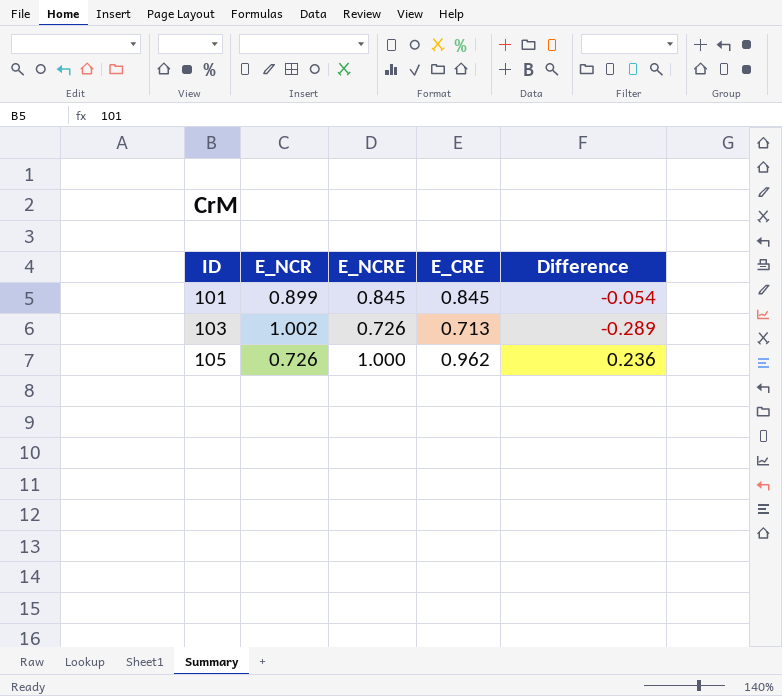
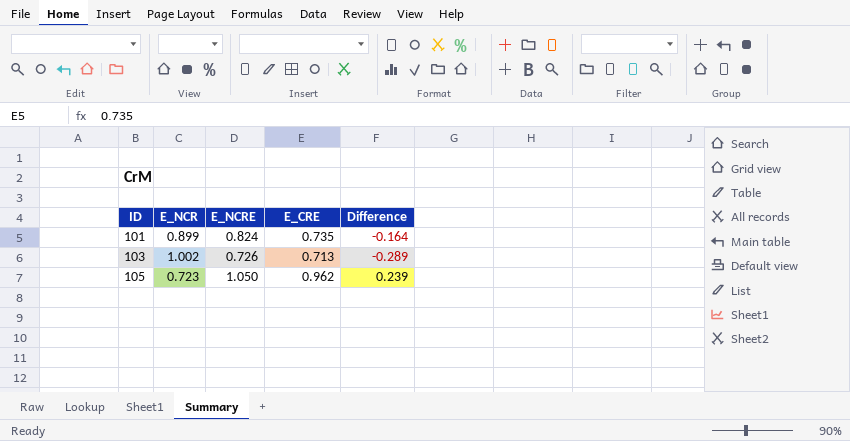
101 | E_NCRE: 0.845 -> 0.824
101 | E_CRE: 0.845 -> 0.735
101 | Difference: -0.054 -> -0.164
105 | E_NCR: 0.726 -> 0.723
105 | E_NCRE: 1.000 -> 1.050
105 | Difference: 0.236 -> 0.239

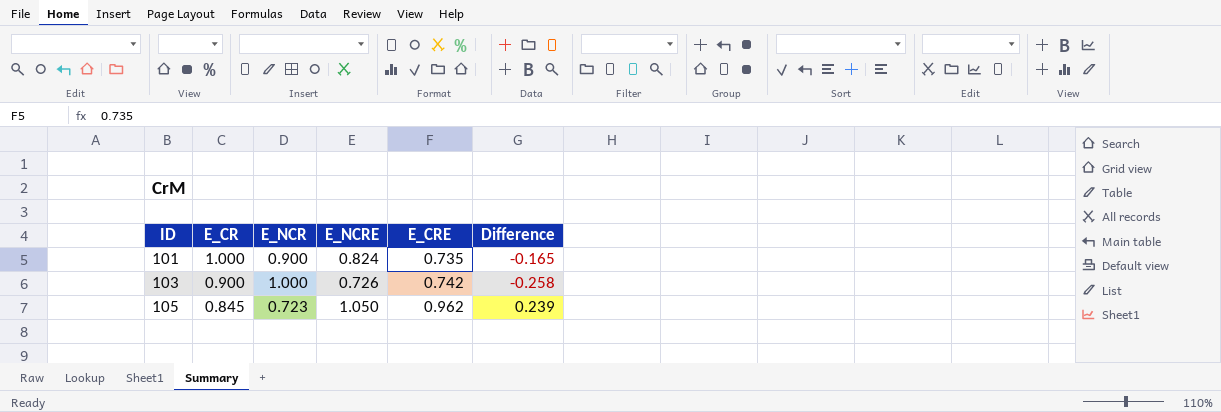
column E_CR | position: none -> 2
101 | E_NCR: 0.899 -> 0.900
101 | Difference: -0.164 -> -0.165
103 | E_NCR: 1.002 -> 1.000
103 | E_CRE: 0.713 -> 0.742
103 | Difference: -0.289 -> -0.258

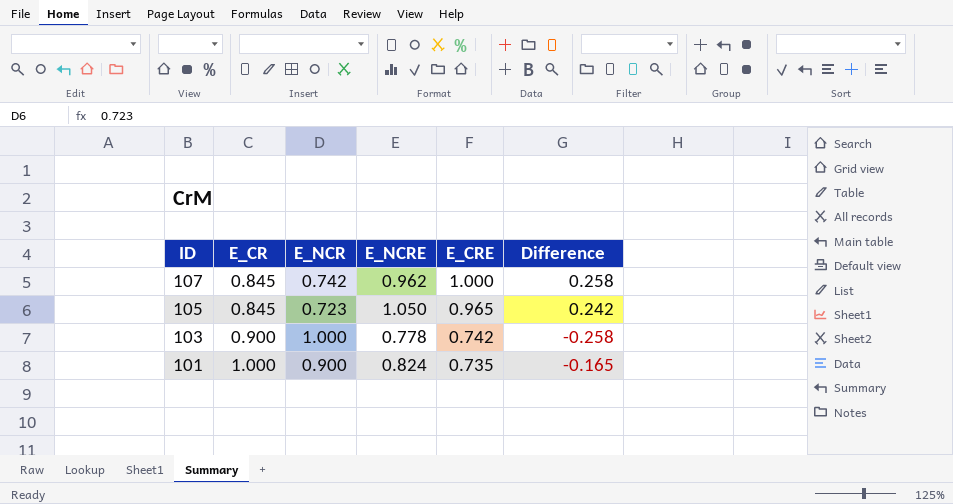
row order: ID ascending -> ID descending
row 107: none -> 0.845 | 0.742 | 0.962 | 1.000 | 0.258
105 | E_CRE: 0.962 -> 0.965
105 | Difference: 0.239 -> 0.242
103 | E_NCRE: 0.726 -> 0.778

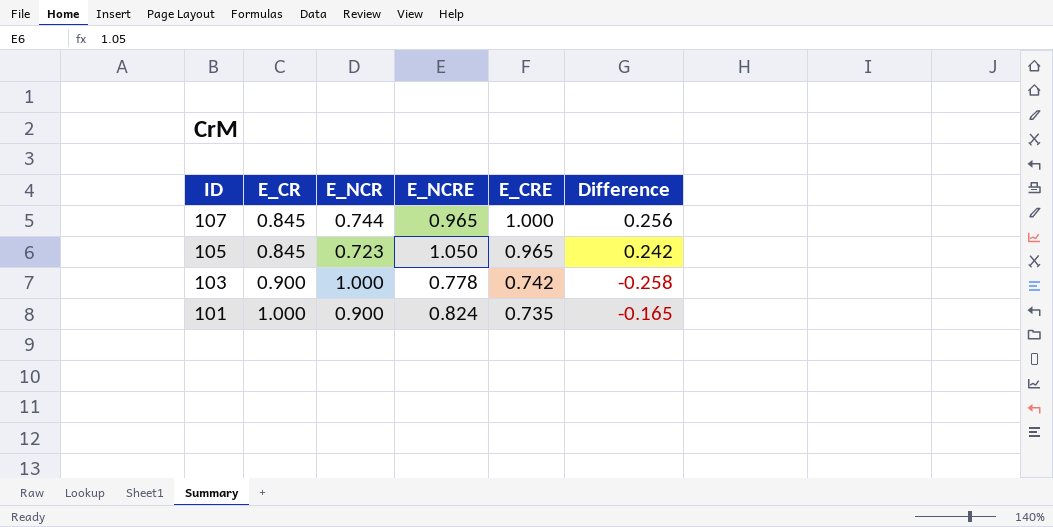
107 | E_NCR: 0.742 -> 0.744
107 | E_NCRE: 0.962 -> 0.965
107 | Difference: 0.258 -> 0.256

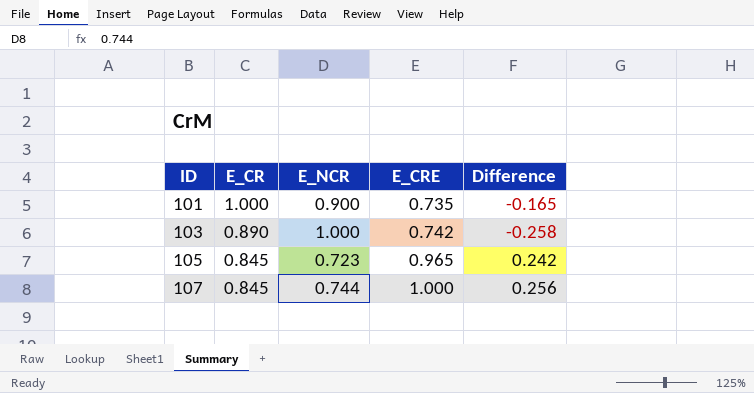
row order: ID descending -> ID ascending
column E_NCRE | position: 4 -> none
103 | E_CR: 0.900 -> 0.890

